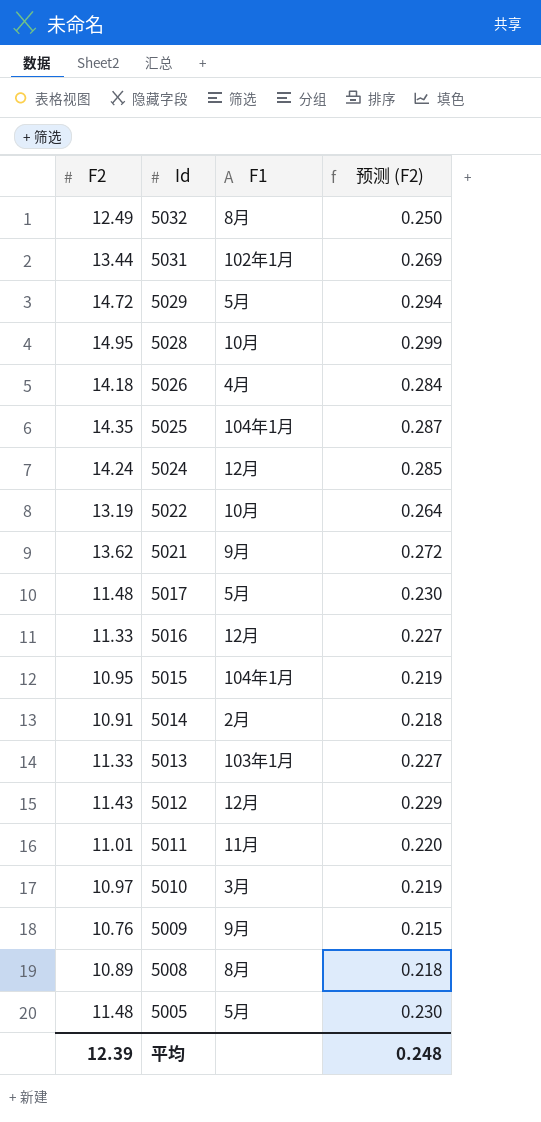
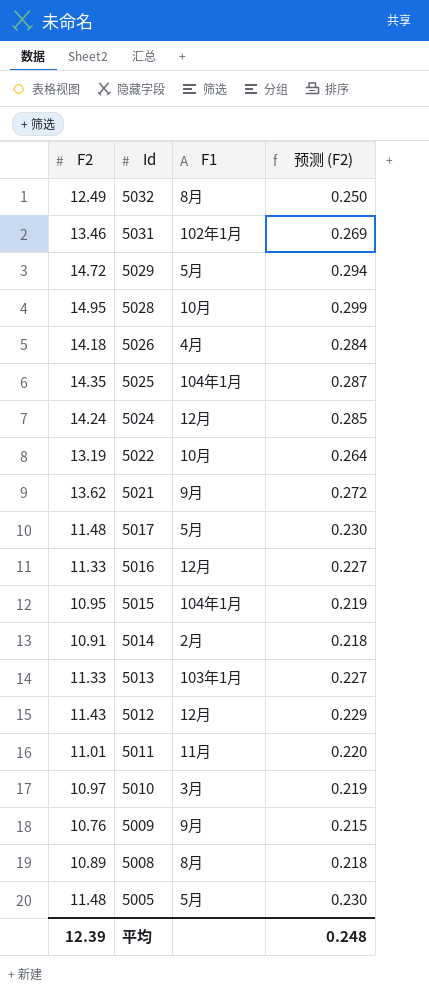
5031 | F2: 13.44 -> 13.46

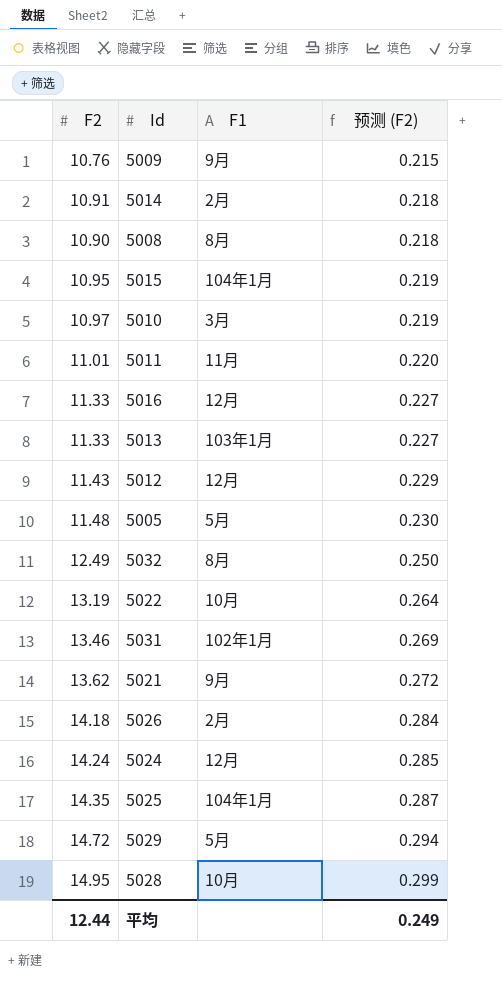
row order: Id descending -> 预测 (F2) ascending
row 5017: 11.48 | 5月 | 0.230 -> none
5008 | F2: 10.89 -> 10.90
5026 | F1: 4月 -> 2月
平均 | F2: 12.39 -> 12.44
平均 | 预测 (F2): 0.248 -> 0.249

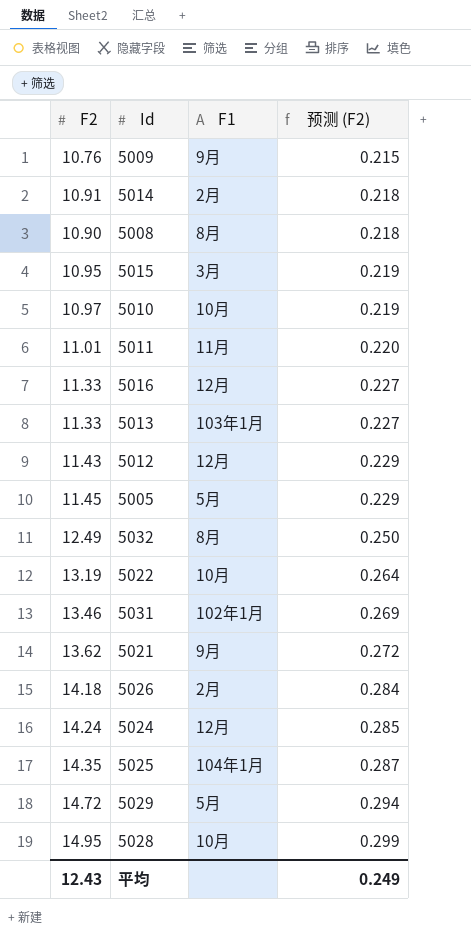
5015 | F1: 104年1月 -> 3月
5010 | F1: 3月 -> 10月
5005 | F2: 11.48 -> 11.45
5005 | 预测 (F2): 0.230 -> 0.229
平均 | F2: 12.44 -> 12.43

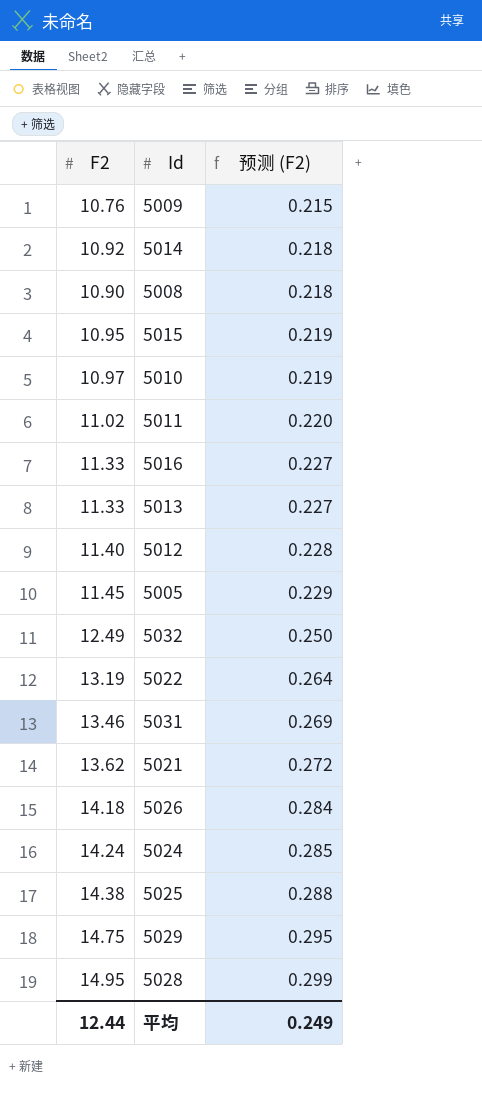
column F1 | position: 3 -> none
5014 | F2: 10.91 -> 10.92
5011 | F2: 11.01 -> 11.02
5012 | F2: 11.43 -> 11.40
5012 | 预测 (F2): 0.229 -> 0.228
5025 | F2: 14.35 -> 14.38
5025 | 预测 (F2): 0.287 -> 0.288
5029 | F2: 14.72 -> 14.75
5029 | 预测 (F2): 0.294 -> 0.295
平均 | F2: 12.43 -> 12.44

